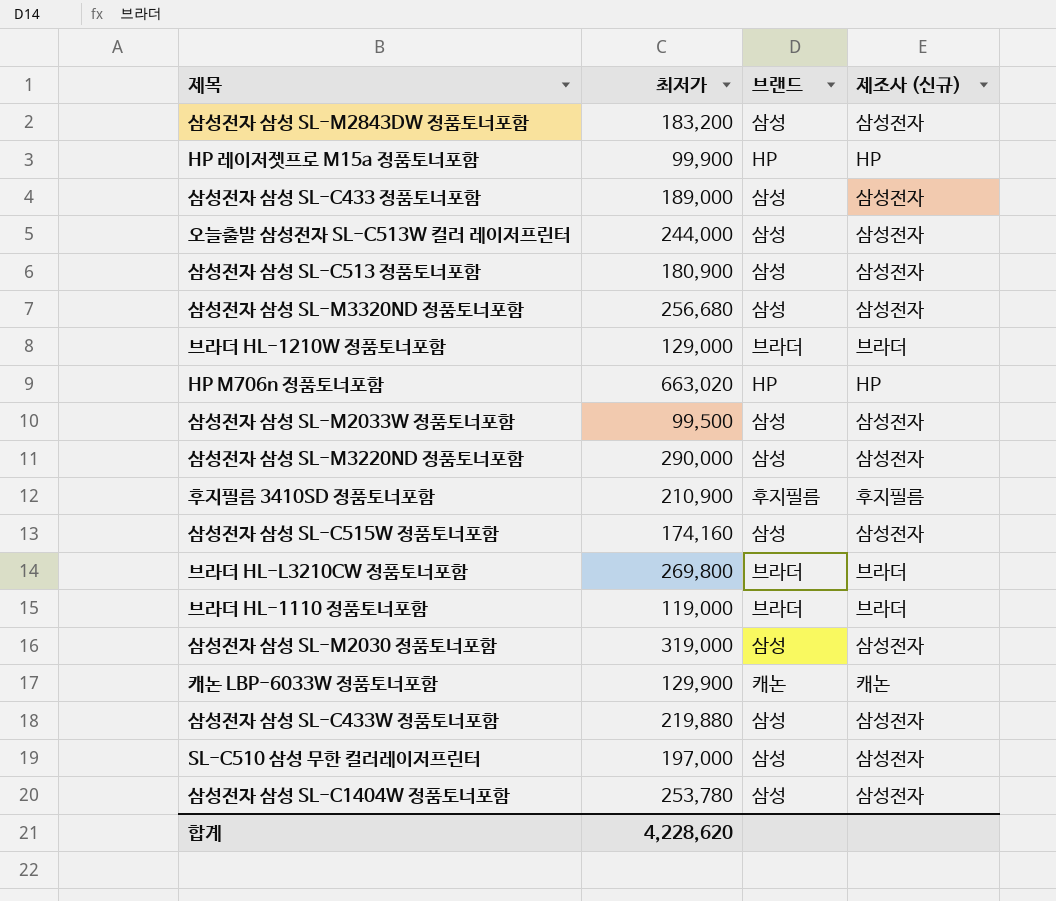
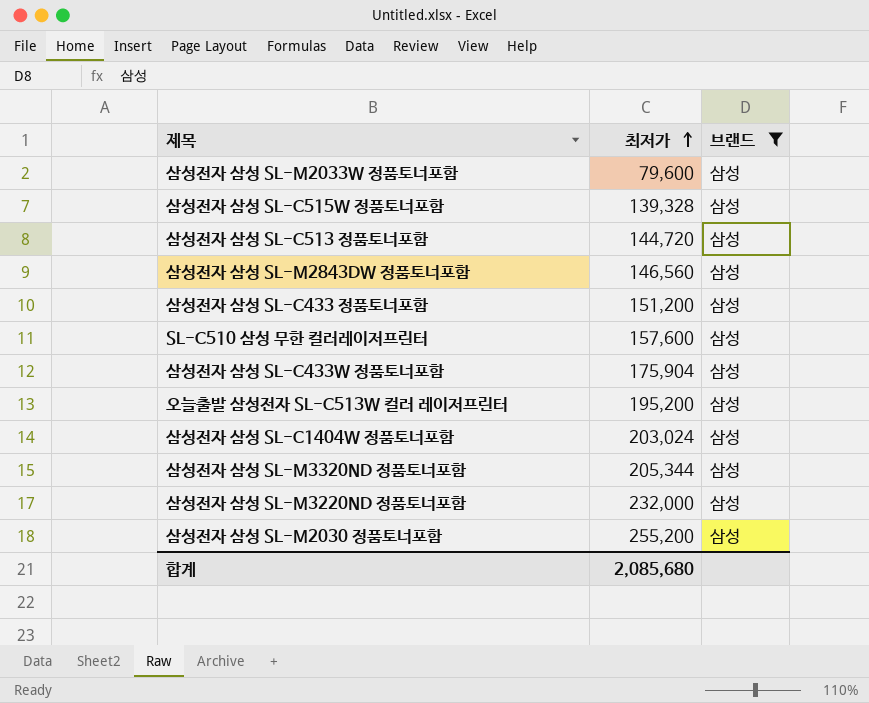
filter: none -> 브랜드 = 삼성
row order: none -> 최저가 ascending
column 제조사 (신규) | position: 4 -> none
삼성전자 삼성 SL-M2033W 정품토너포함 | 최저가: 99,500 -> 79,600
삼성전자 삼성 SL-C515W 정품토너포함 | 최저가: 174,160 -> 139,328
삼성전자 삼성 SL-C513 정품토너포함 | 최저가: 180,900 -> 144,720
삼성전자 삼성 SL-M2843DW 정품토너포함 | 최저가: 183,200 -> 146,560
삼성전자 삼성 SL-C433 정품토너포함 | 최저가: 189,000 -> 151,200
SL-C510 삼성 무한 컬러레이저프린터 | 최저가: 197,000 -> 157,600
삼성전자 삼성 SL-C433W 정품토너포함 | 최저가: 219,880 -> 175,904
오늘출발 삼성전자 SL-C513W 컬러 레이저프린터 | 최저가: 244,000 -> 195,200
삼성전자 삼성 SL-C1404W 정품토너포함 | 최저가: 253,780 -> 203,024
삼성전자 삼성 SL-M3320ND 정품토너포함 | 최저가: 256,680 -> 205,344
삼성전자 삼성 SL-M3220ND 정품토너포함 | 최저가: 290,000 -> 232,000
삼성전자 삼성 SL-M2030 정품토너포함 | 최저가: 319,000 -> 255,200
합계 | 최저가: 4,228,620 -> 2,085,680

